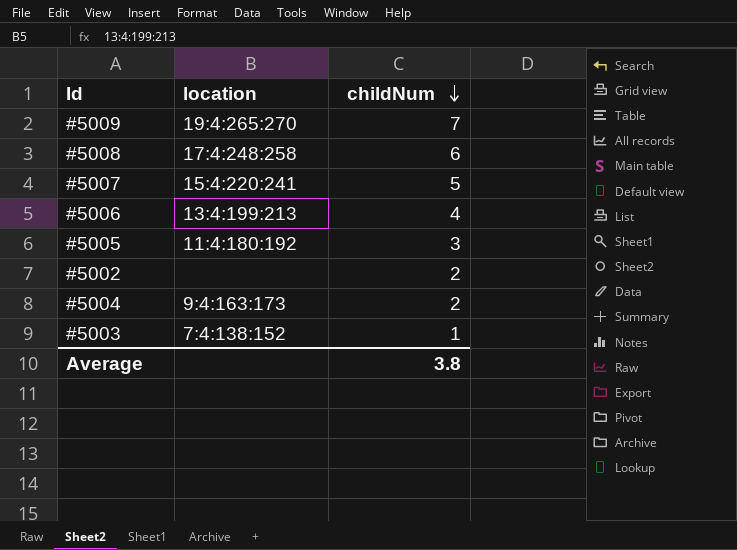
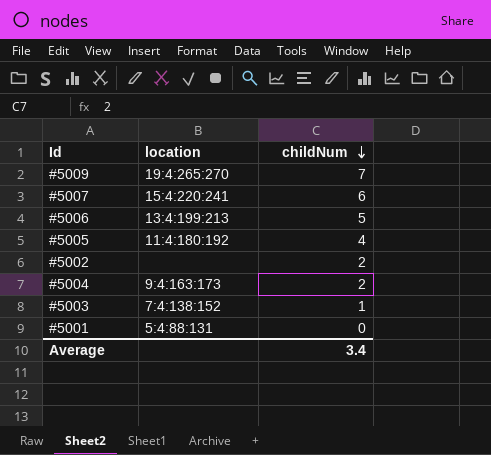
row #5008: 17:4:248:258 | 6 -> none
#5007 | childNum: 5 -> 6
#5006 | childNum: 4 -> 5
#5005 | childNum: 3 -> 4
row #5001: none -> 5:4:88:131 | 0
Average | childNum: 3.8 -> 3.4

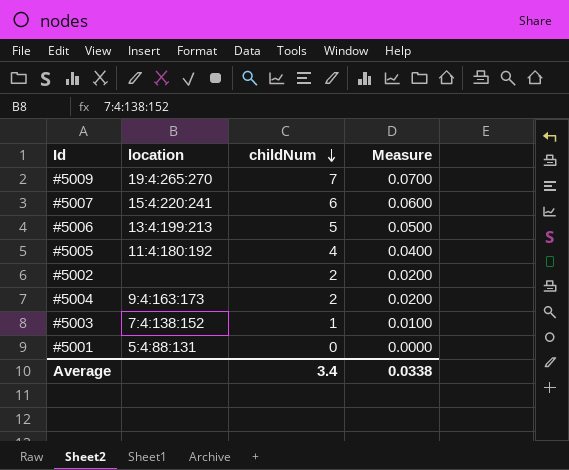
column Measure | formula: none -> [childNum] * 0.01

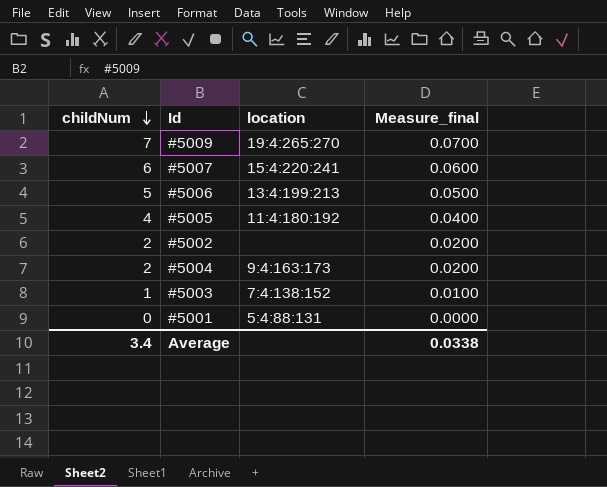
column childNum | position: 3 -> 1
column name: Measure -> Measure_final

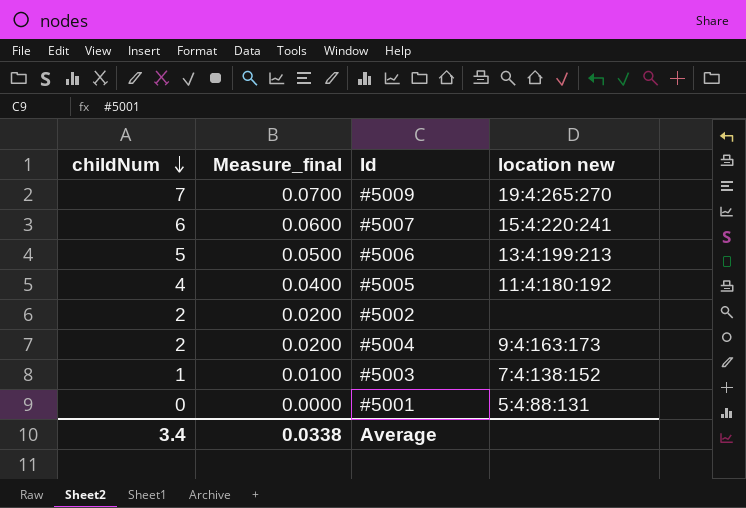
column Measure_final | position: 4 -> 2
column name: location -> location new

